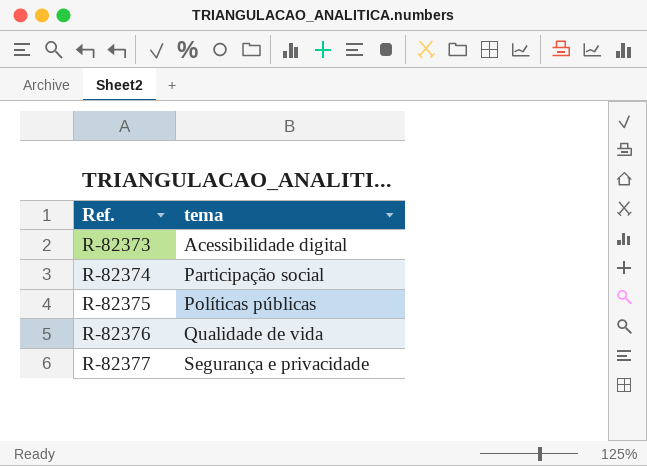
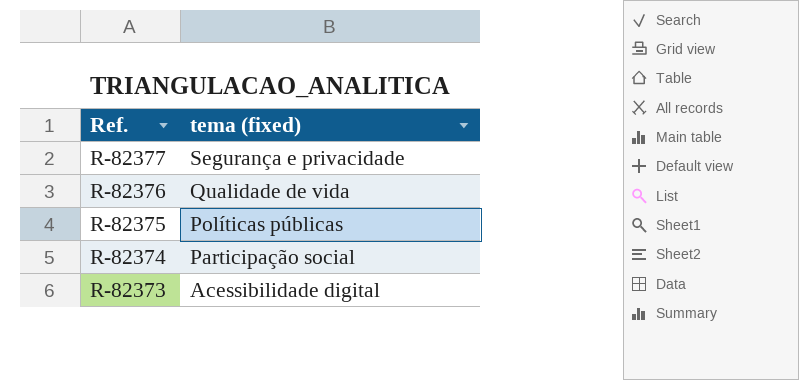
row order: Ref. ascending -> Ref. descending
column name: tema -> tema (fixed)

